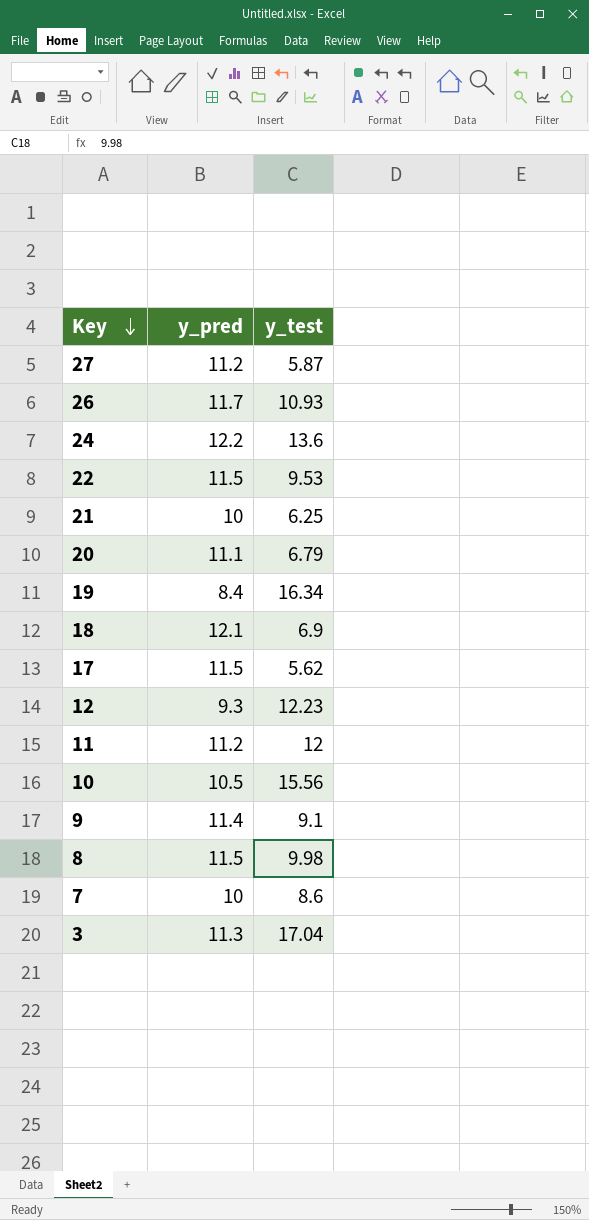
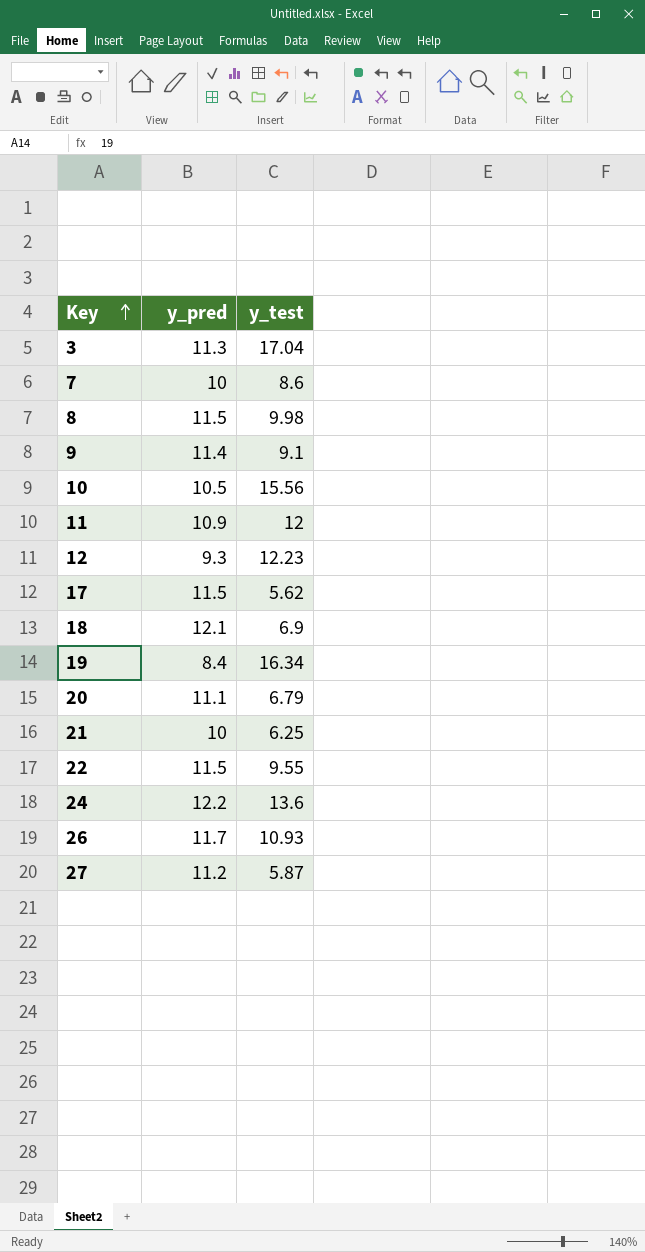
row order: Key descending -> Key ascending
11 | y_pred: 11.2 -> 10.9
22 | y_test: 9.53 -> 9.55

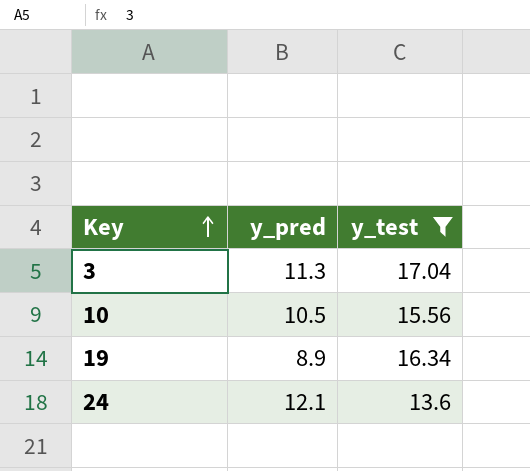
filter: none -> y_test >= 13.6
19 | y_pred: 8.4 -> 8.9
24 | y_pred: 12.2 -> 12.1

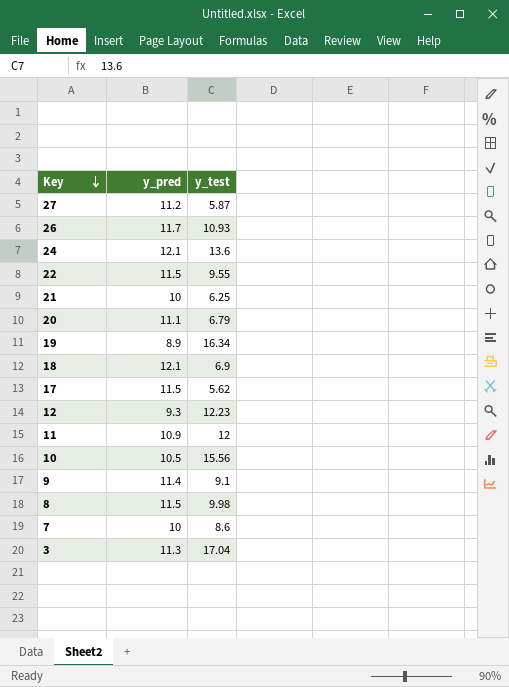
filter: y_test >= 13.6 -> none
row order: Key ascending -> Key descending

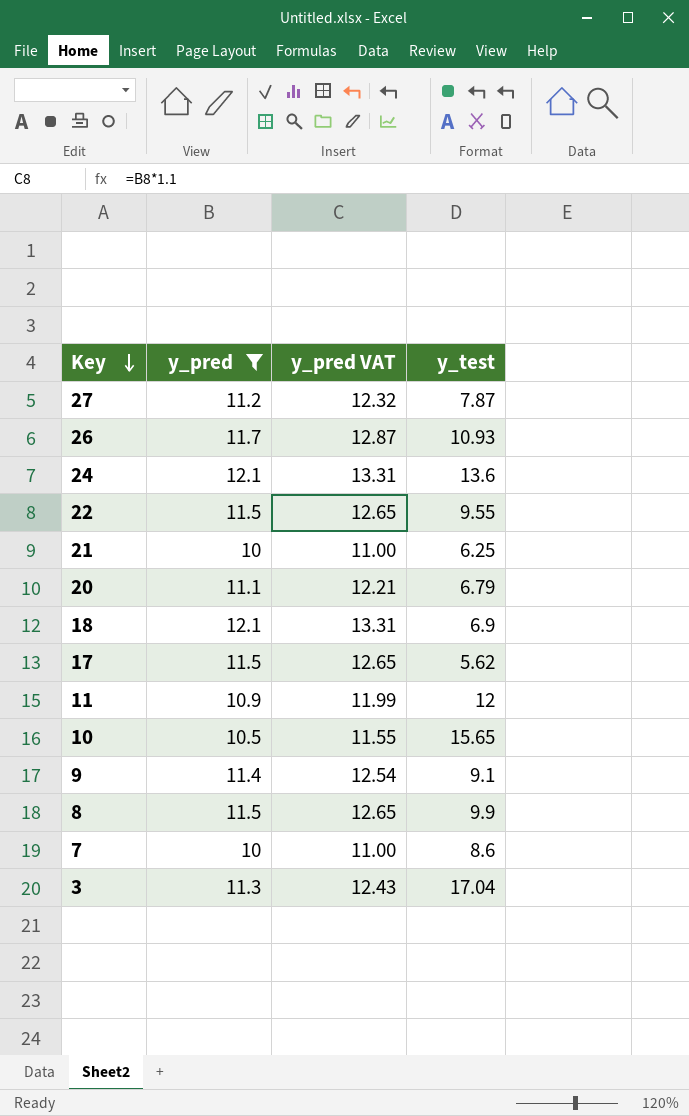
filter: none -> y_pred >= 10
column y_pred VAT | formula: none -> [y_pred] * 1.1
27 | y_test: 5.87 -> 7.87
10 | y_test: 15.56 -> 15.65
8 | y_test: 9.98 -> 9.9

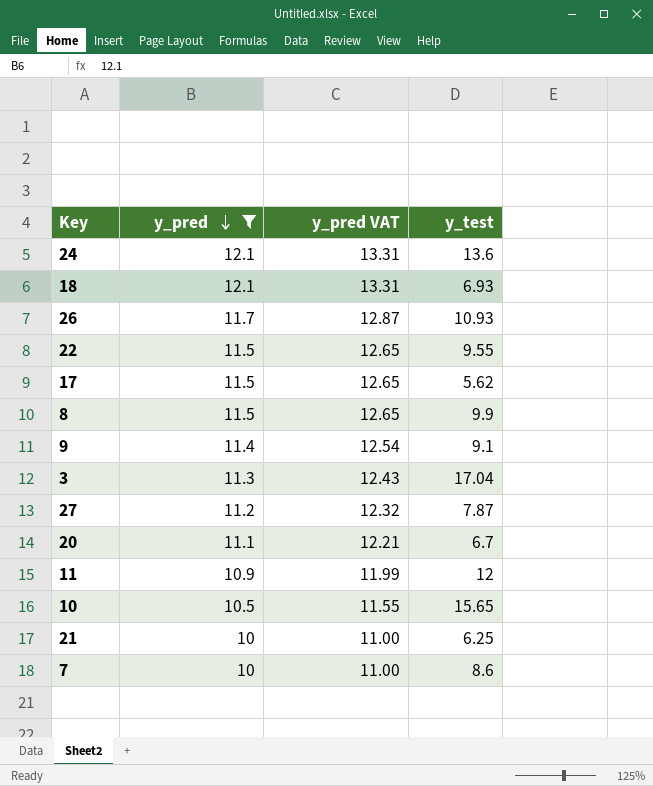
row order: Key descending -> y_pred descending
18 | y_test: 6.9 -> 6.93
20 | y_test: 6.79 -> 6.7

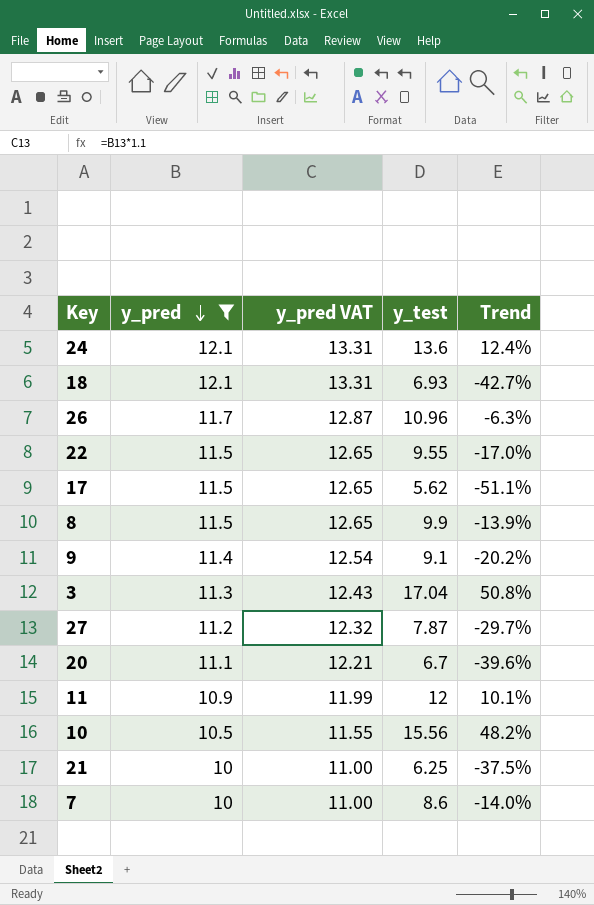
column Trend | formula: none -> ([y_test] - [y_pred]) / [y_pred]
26 | y_test: 10.93 -> 10.96
10 | y_test: 15.65 -> 15.56

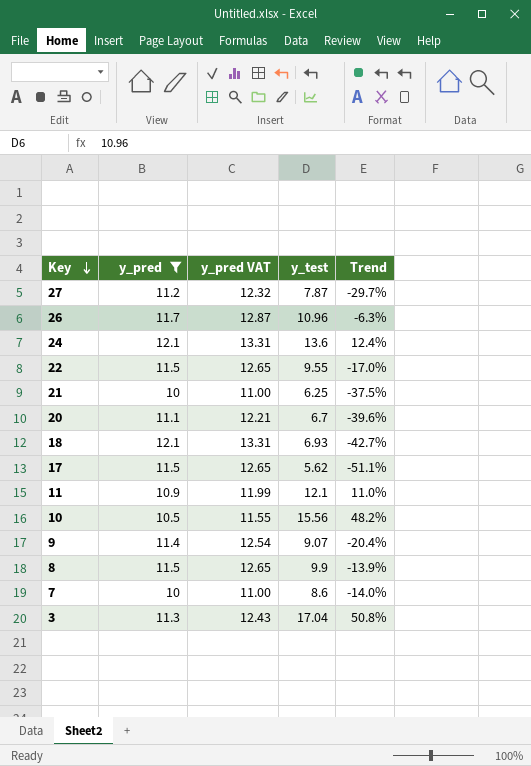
row order: y_pred descending -> Key descending
11 | y_test: 12 -> 12.1
11 | Trend: 10.1% -> 11.0%
9 | y_test: 9.1 -> 9.07
9 | Trend: -20.2% -> -20.4%

